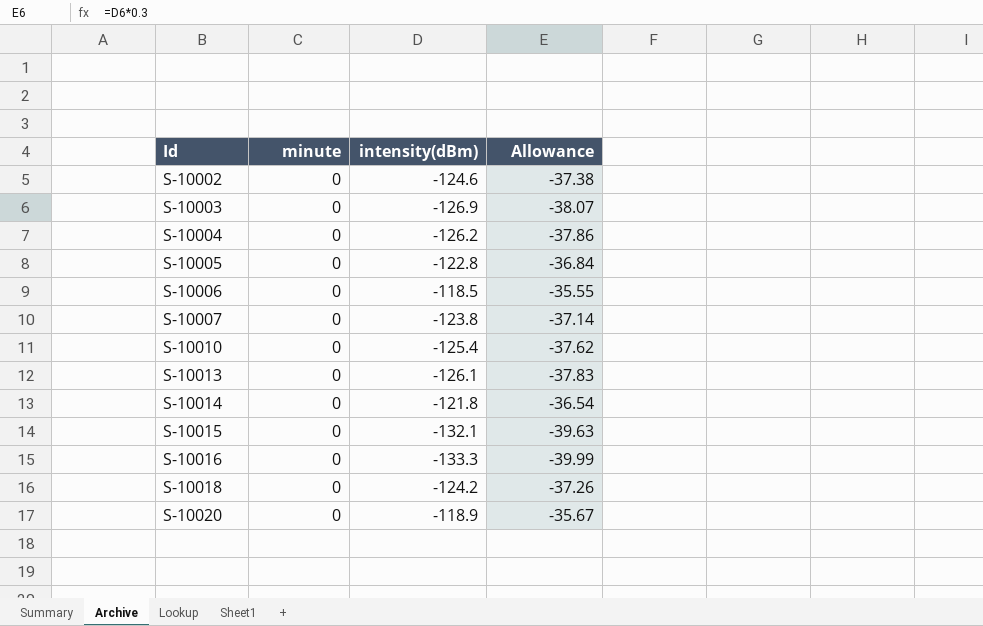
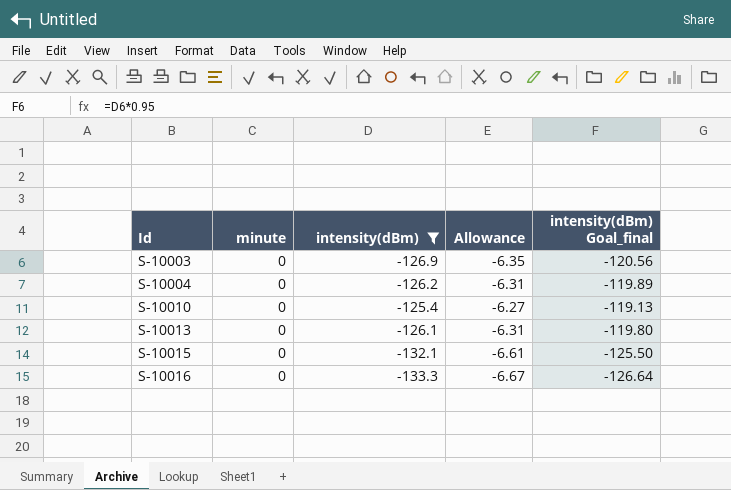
filter: none -> intensity(dBm) <= -125.4
column Allowance | formula: [intensity(dBm)] * 0.3 -> [intensity(dBm)] * 0.05
column intensity(dBm) Goal_final | formula: none -> [intensity(dBm)] * 0.95

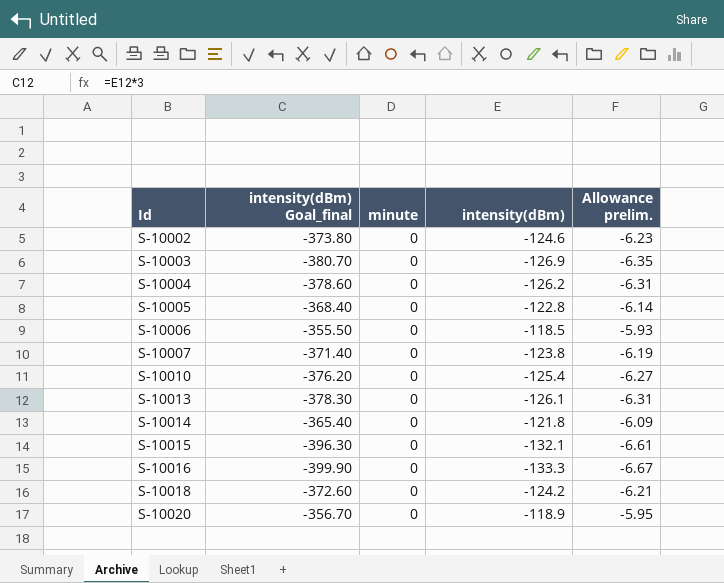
filter: intensity(dBm) <= -125.4 -> none
column intensity(dBm) Goal_final | formula: [intensity(dBm)] * 0.95 -> [intensity(dBm)] * 3
column intensity(dBm) Goal_final | position: 5 -> 2
column name: Allowance -> Allowance prelim.

